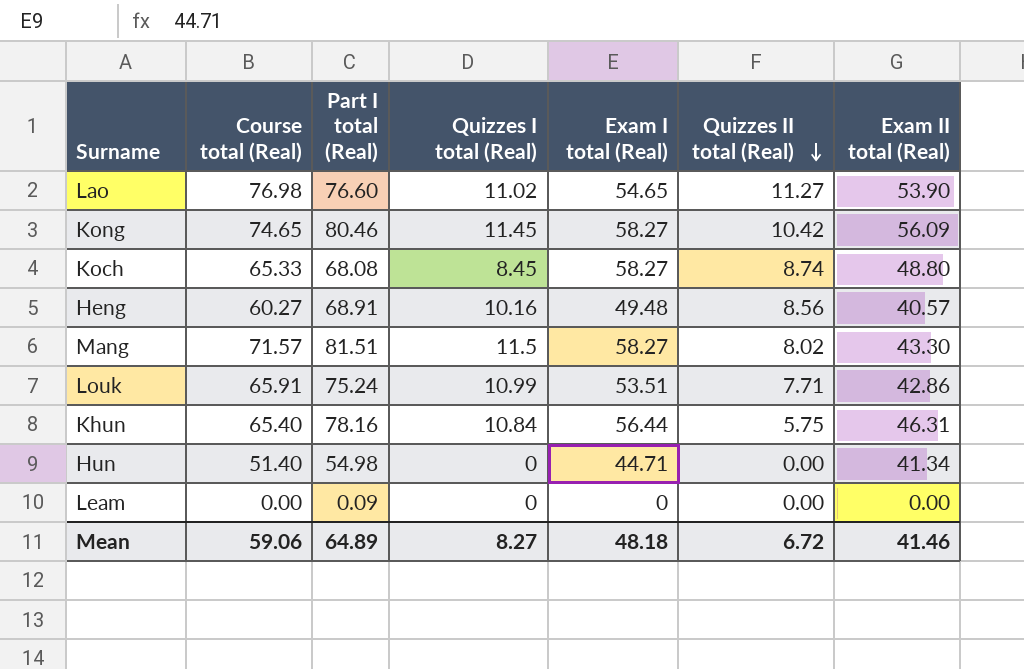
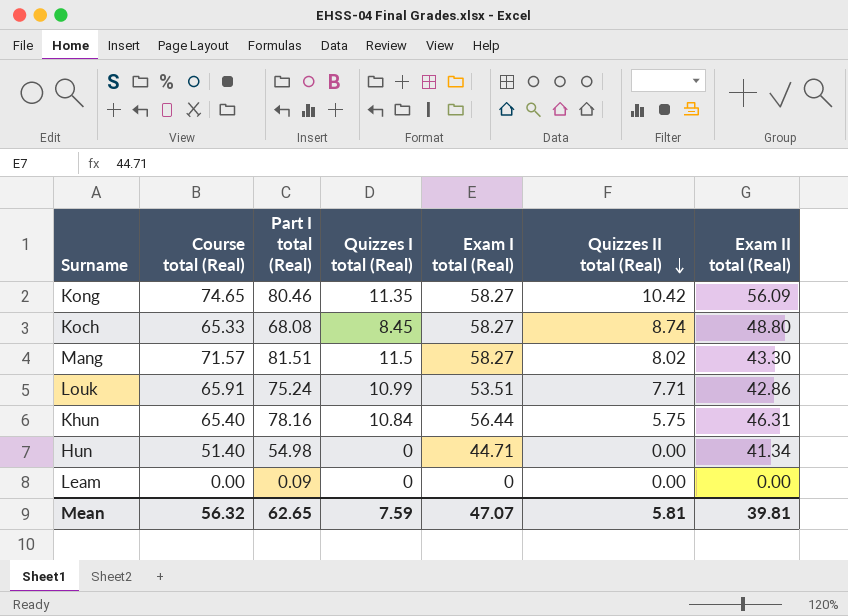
row Lao: 76.98 | 76.60 | 11.02 | 54.65 | 11.27 | 53.90 -> none
row Heng: 60.27 | 68.91 | 10.16 | 49.48 | 8.56 | 40.57 -> none
Kong | Quizzes I total (Real): 11.45 -> 11.35
Mean | Course total (Real): 59.06 -> 56.32
Mean | Part I total (Real): 64.89 -> 62.65
Mean | Quizzes I total (Real): 8.27 -> 7.59
Mean | Exam I total (Real): 48.18 -> 47.07
Mean | Quizzes II total (Real): 6.72 -> 5.81
Mean | Exam II total (Real): 41.46 -> 39.81

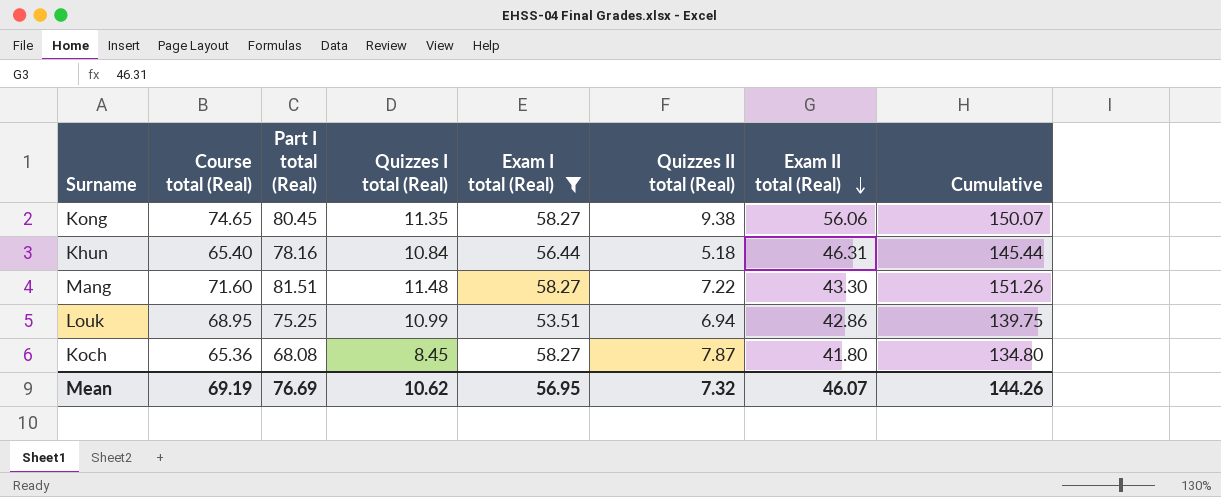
filter: none -> Exam I total (Real) >= 53.51
row order: Quizzes II total (Real) descending -> Exam II total (Real) descending
column Cumulative | formula: none -> [Part I total (Real)] + [Quizzes I total (Real)] + [Exam I total (Real)]
Kong | Part I total (Real): 80.46 -> 80.45
Kong | Quizzes II total (Real): 10.42 -> 9.38
Kong | Exam II total (Real): 56.09 -> 56.06
Khun | Quizzes II total (Real): 5.75 -> 5.18
Mang | Course total (Real): 71.57 -> 71.60
Mang | Quizzes I total (Real): 11.5 -> 11.48
Mang | Quizzes II total (Real): 8.02 -> 7.22
Louk | Course total (Real): 65.91 -> 68.95
Louk | Part I total (Real): 75.24 -> 75.25
Louk | Quizzes II total (Real): 7.71 -> 6.94
Koch | Course total (Real): 65.33 -> 65.36
Koch | Quizzes II total (Real): 8.74 -> 7.87
Koch | Exam II total (Real): 48.80 -> 41.80
Mean | Course total (Real): 56.32 -> 69.19
Mean | Part I total (Real): 62.65 -> 76.69
Mean | Quizzes I total (Real): 7.59 -> 10.62
Mean | Exam I total (Real): 47.07 -> 56.95
Mean | Quizzes II total (Real): 5.81 -> 7.32
Mean | Exam II total (Real): 39.81 -> 46.07

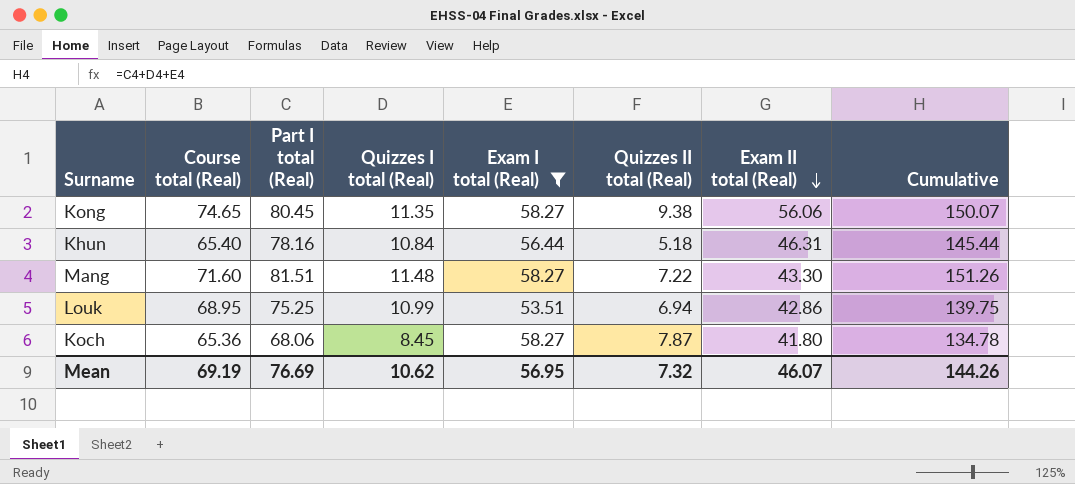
Koch | Part I total (Real): 68.08 -> 68.06
Koch | Cumulative: 134.80 -> 134.78

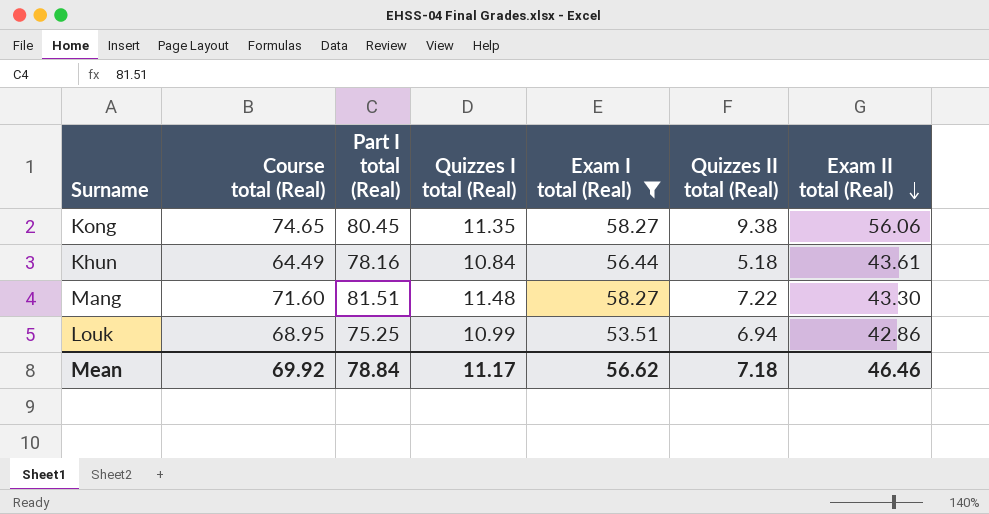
column Cumulative | formula: [Part I total (Real)] + [Quizzes I total (Real)] + [Exam I total (Real)] -> none
row Koch: 65.36 | 68.06 | 8.45 | 58.27 | 7.87 | 41.80 | 134.78 -> none
Khun | Course total (Real): 65.40 -> 64.49
Khun | Exam II total (Real): 46.31 -> 43.61
Mean | Course total (Real): 69.19 -> 69.92
Mean | Part I total (Real): 76.69 -> 78.84
Mean | Quizzes I total (Real): 10.62 -> 11.17
Mean | Exam I total (Real): 56.95 -> 56.62
Mean | Quizzes II total (Real): 7.32 -> 7.18
Mean | Exam II total (Real): 46.07 -> 46.46

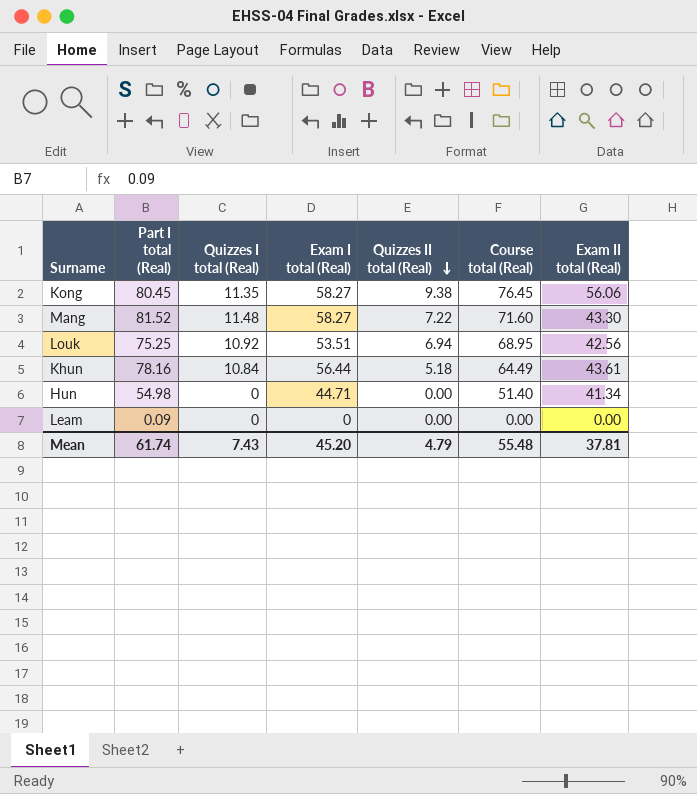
filter: Exam I total (Real) >= 53.51 -> none
row order: Exam II total (Real) descending -> Quizzes II total (Real) descending
column Course total (Real) | position: 2 -> 6
Kong | Course total (Real): 74.65 -> 76.45
Mang | Part I total (Real): 81.51 -> 81.52
Louk | Quizzes I total (Real): 10.99 -> 10.92
Louk | Exam II total (Real): 42.86 -> 42.56
Mean | Part I total (Real): 78.84 -> 61.74
Mean | Quizzes I total (Real): 11.17 -> 7.43
Mean | Exam I total (Real): 56.62 -> 45.20
Mean | Quizzes II total (Real): 7.18 -> 4.79
Mean | Course total (Real): 69.92 -> 55.48
Mean | Exam II total (Real): 46.46 -> 37.81

